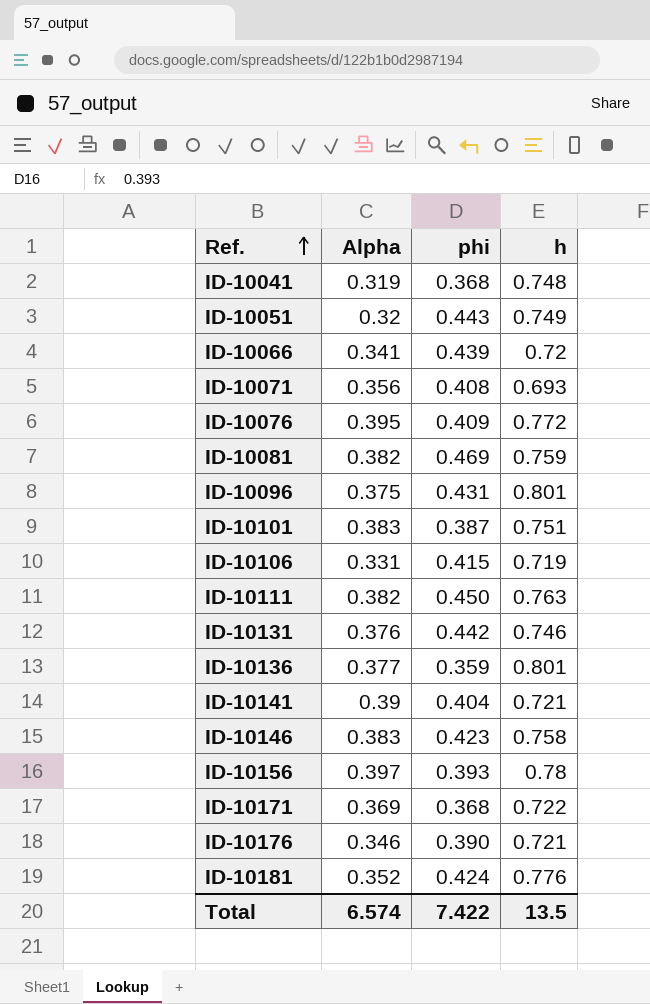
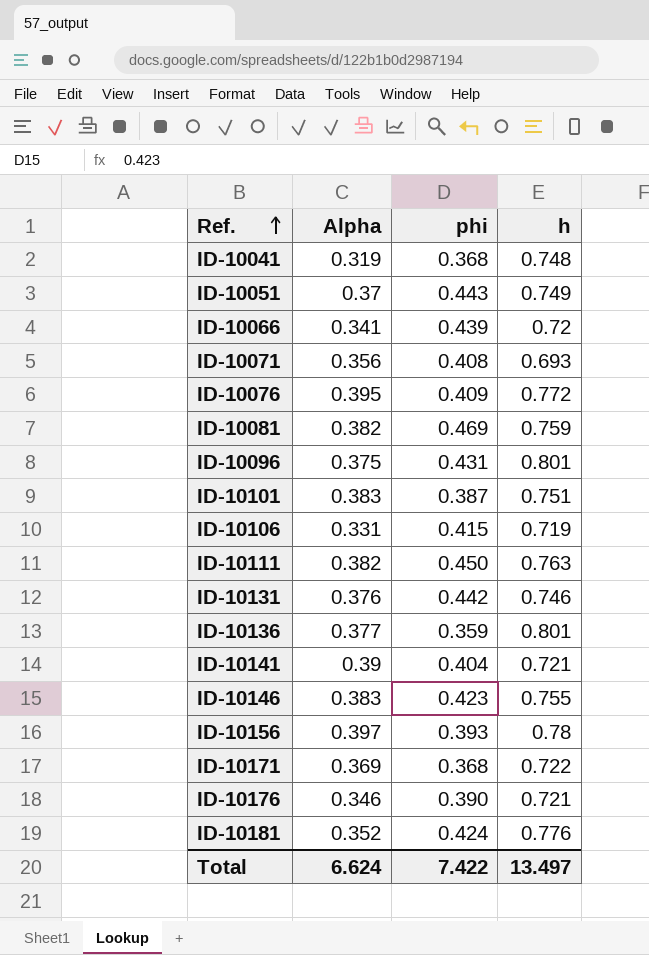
ID-10051 | Alpha: 0.32 -> 0.37
ID-10146 | h: 0.758 -> 0.755
Total | Alpha: 6.574 -> 6.624
Total | h: 13.5 -> 13.497

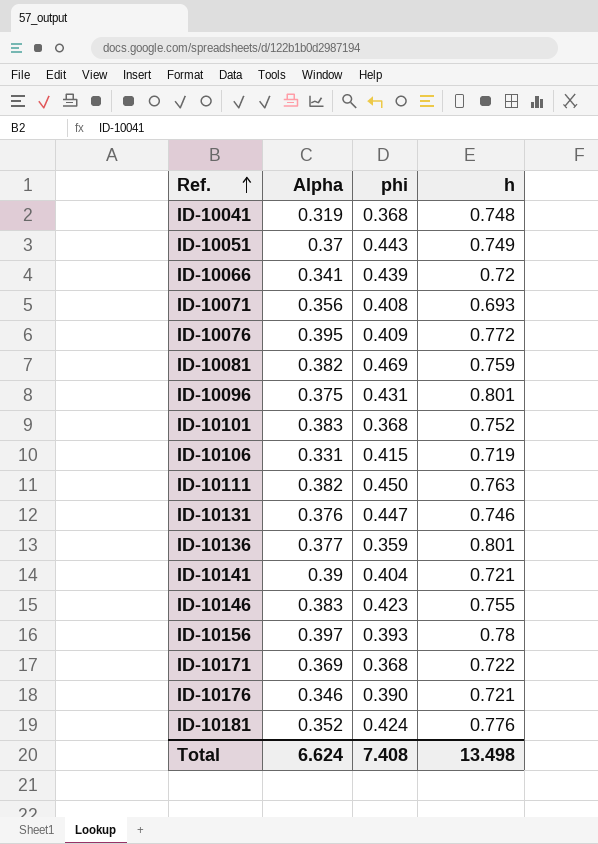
ID-10101 | phi: 0.387 -> 0.368
ID-10101 | h: 0.751 -> 0.752
ID-10131 | phi: 0.442 -> 0.447
Total | phi: 7.422 -> 7.408
Total | h: 13.497 -> 13.498

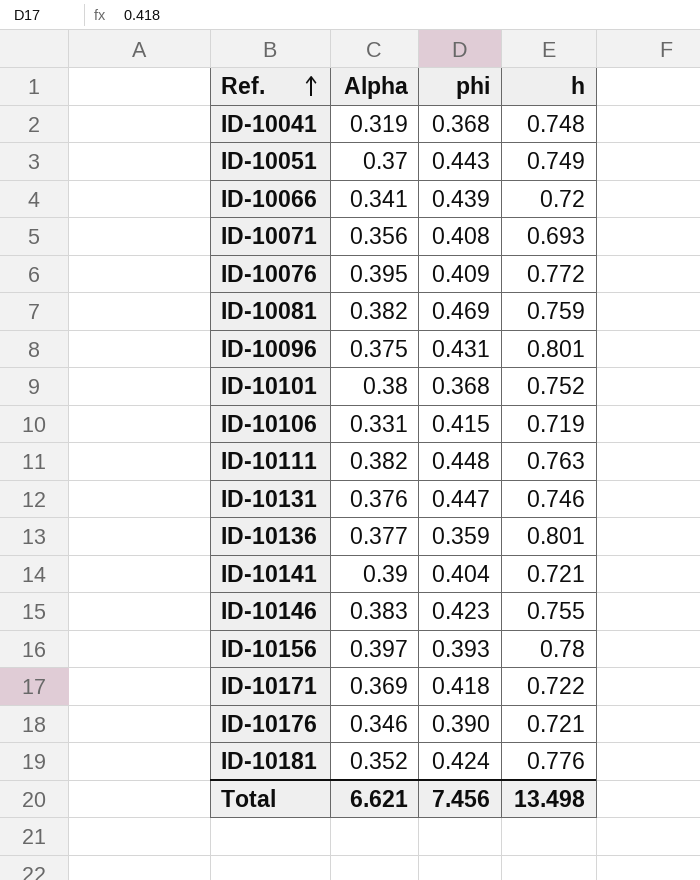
ID-10101 | Alpha: 0.383 -> 0.38
ID-10111 | phi: 0.450 -> 0.448
ID-10171 | phi: 0.368 -> 0.418
Total | Alpha: 6.624 -> 6.621
Total | phi: 7.408 -> 7.456

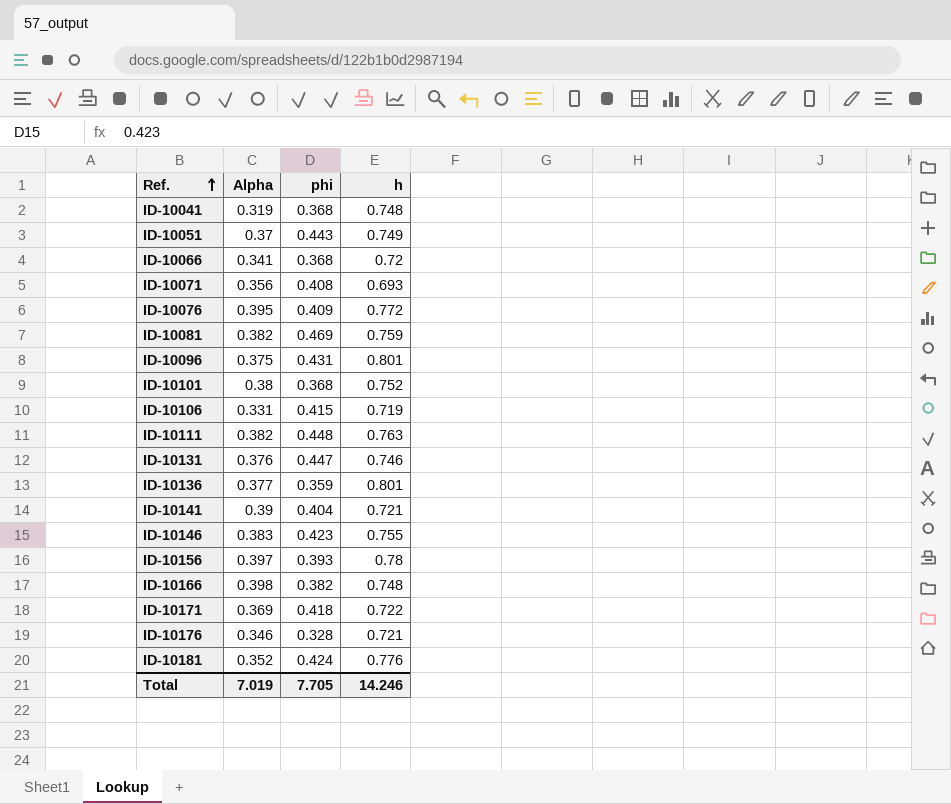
ID-10066 | phi: 0.439 -> 0.368
row ID-10166: none -> 0.398 | 0.382 | 0.748
ID-10176 | phi: 0.390 -> 0.328
Total | Alpha: 6.621 -> 7.019
Total | phi: 7.456 -> 7.705
Total | h: 13.498 -> 14.246

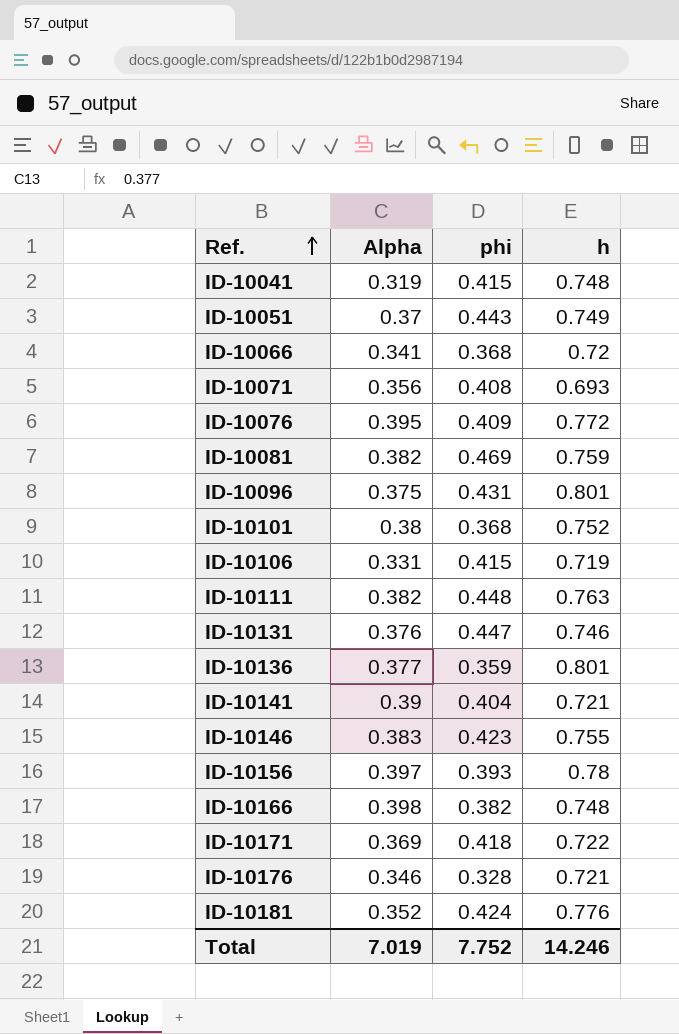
ID-10041 | phi: 0.368 -> 0.415
Total | phi: 7.705 -> 7.752

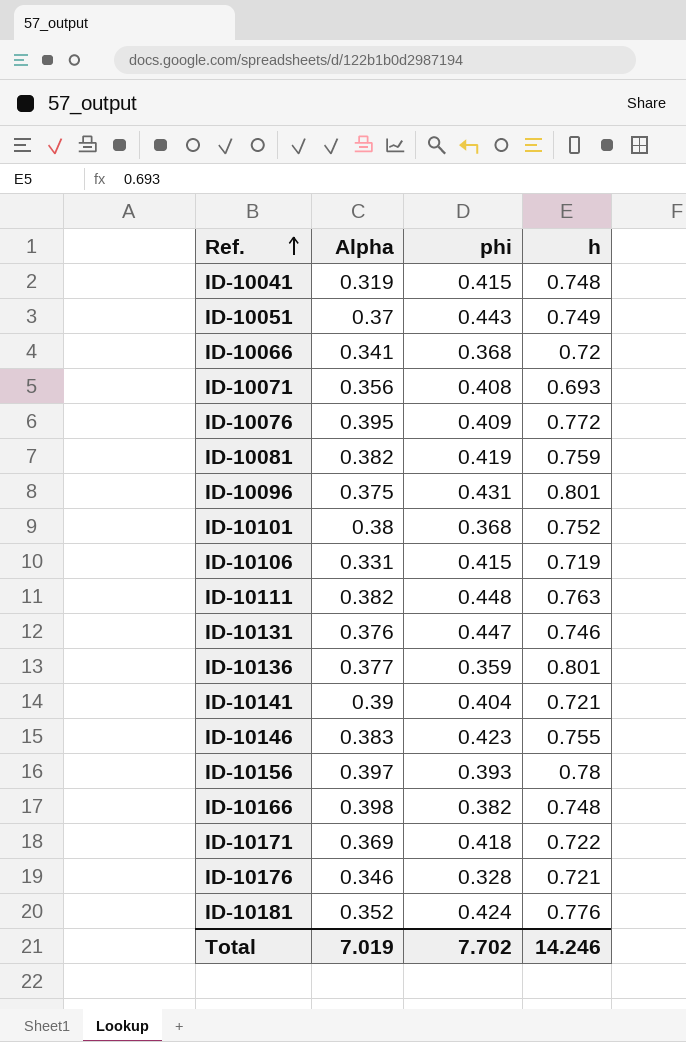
ID-10081 | phi: 0.469 -> 0.419
Total | phi: 7.752 -> 7.702

